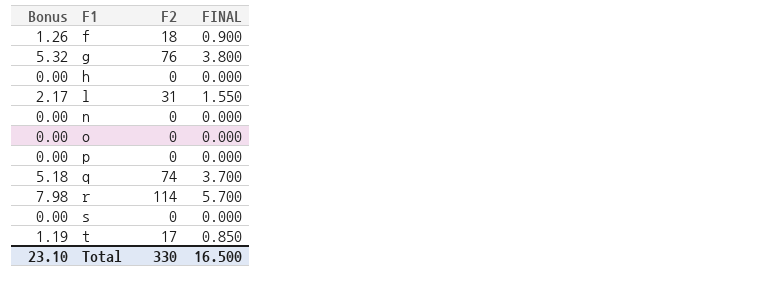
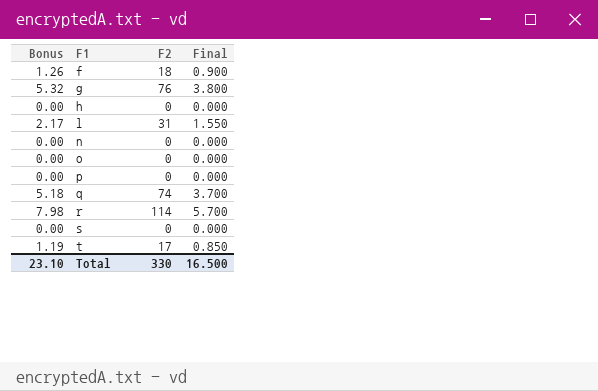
column name: FINAL -> Final

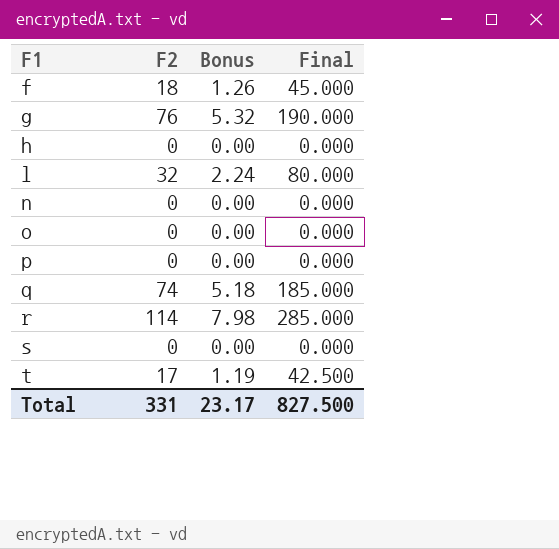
column Bonus | position: 1 -> 3
column Final | formula: [F2] * 0.05 -> [F2] * 2.5
l | F2: 31 -> 32
l | Bonus: 2.17 -> 2.24
Total | F2: 330 -> 331
Total | Bonus: 23.10 -> 23.17
Total | Final: 16.500 -> 827.500

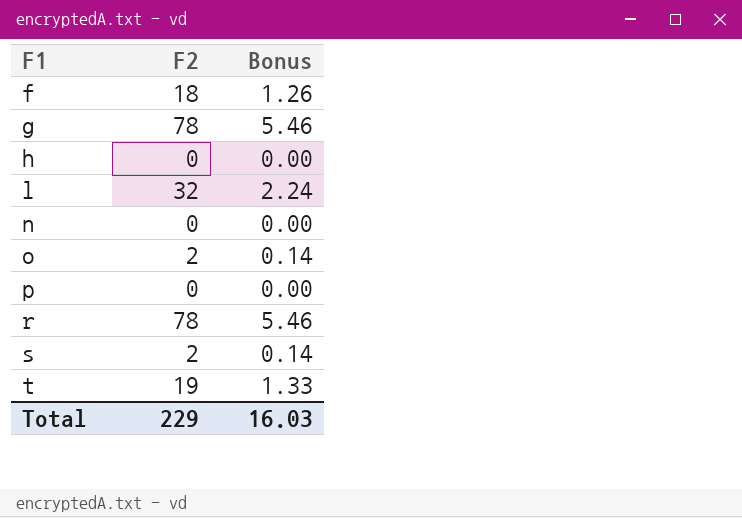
column Final | formula: [F2] * 2.5 -> none
row q: 74 | 5.18 | 185.000 -> none
g | F2: 76 -> 78
g | Bonus: 5.32 -> 5.46
o | F2: 0 -> 2
o | Bonus: 0.00 -> 0.14
r | F2: 114 -> 78
r | Bonus: 7.98 -> 5.46
s | F2: 0 -> 2
s | Bonus: 0.00 -> 0.14
t | F2: 17 -> 19
t | Bonus: 1.19 -> 1.33
Total | F2: 331 -> 229
Total | Bonus: 23.17 -> 16.03

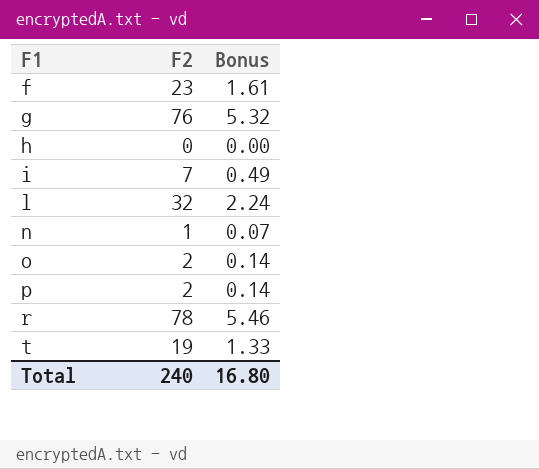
row s: 2 | 0.14 -> none
f | F2: 18 -> 23
f | Bonus: 1.26 -> 1.61
g | F2: 78 -> 76
g | Bonus: 5.46 -> 5.32
row i: none -> 7 | 0.49
n | F2: 0 -> 1
n | Bonus: 0.00 -> 0.07
p | F2: 0 -> 2
p | Bonus: 0.00 -> 0.14
Total | F2: 229 -> 240
Total | Bonus: 16.03 -> 16.80

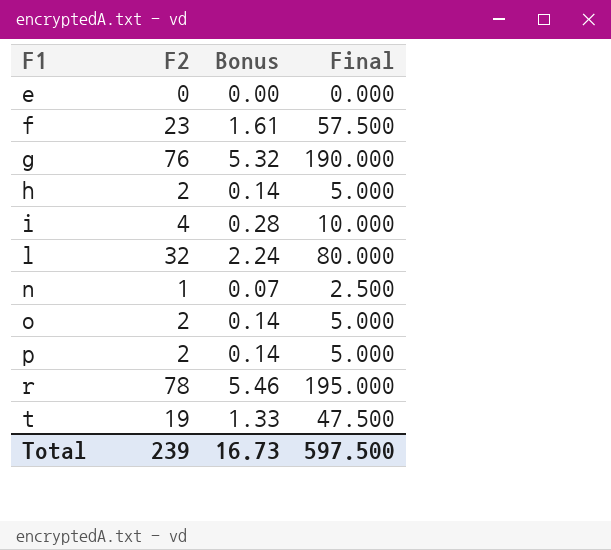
column Final | formula: none -> [F2] * 2.5
row e: none -> 0 | 0.00 | 0.000
h | F2: 0 -> 2
h | Bonus: 0.00 -> 0.14
i | F2: 7 -> 4
i | Bonus: 0.49 -> 0.28
Total | F2: 240 -> 239
Total | Bonus: 16.80 -> 16.73

